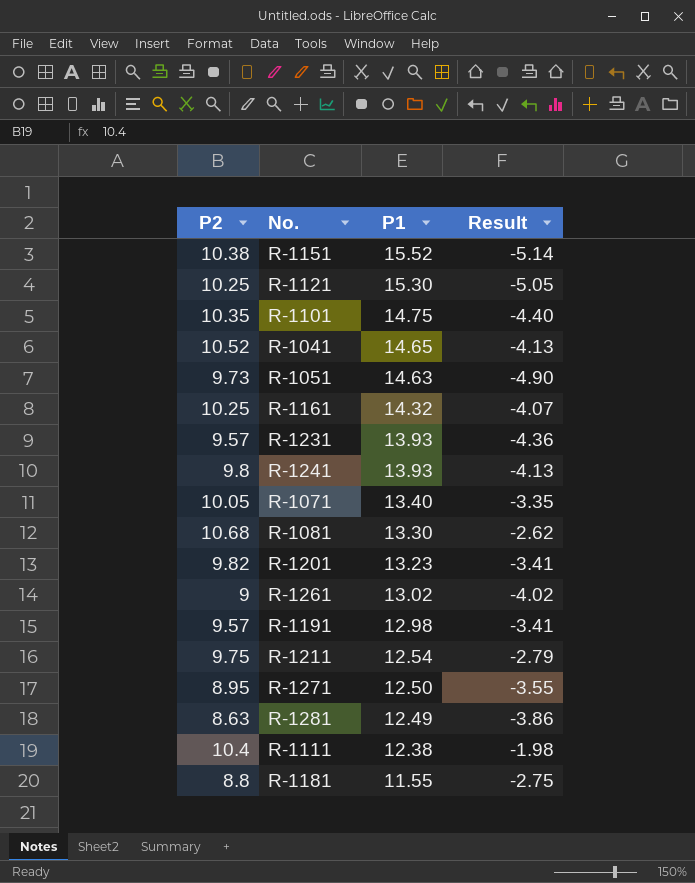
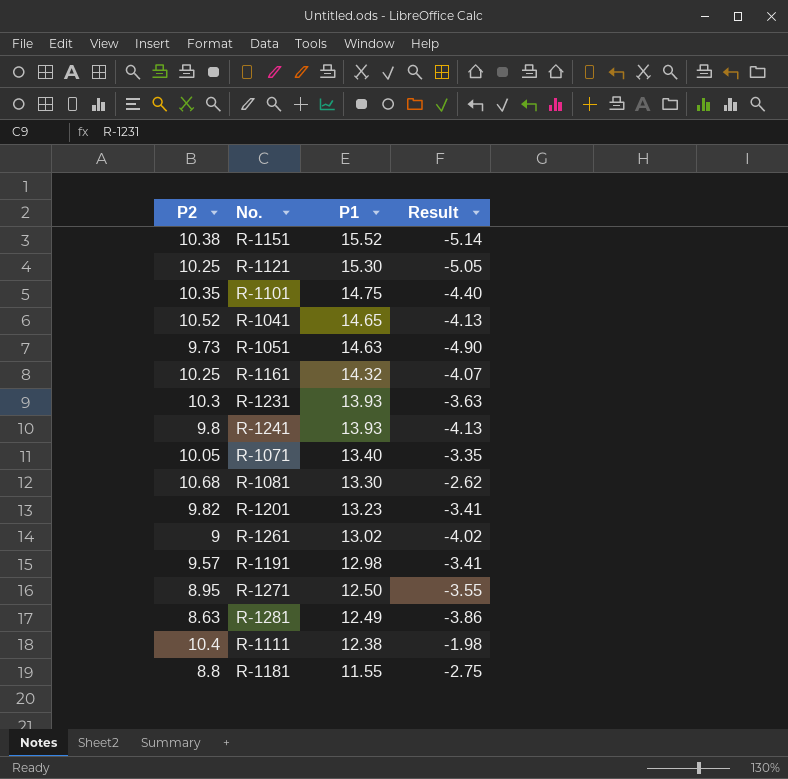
row R-1211: 9.75 | 12.54 | -2.79 -> none
R-1231 | P2: 9.57 -> 10.3
R-1231 | Result: -4.36 -> -3.63

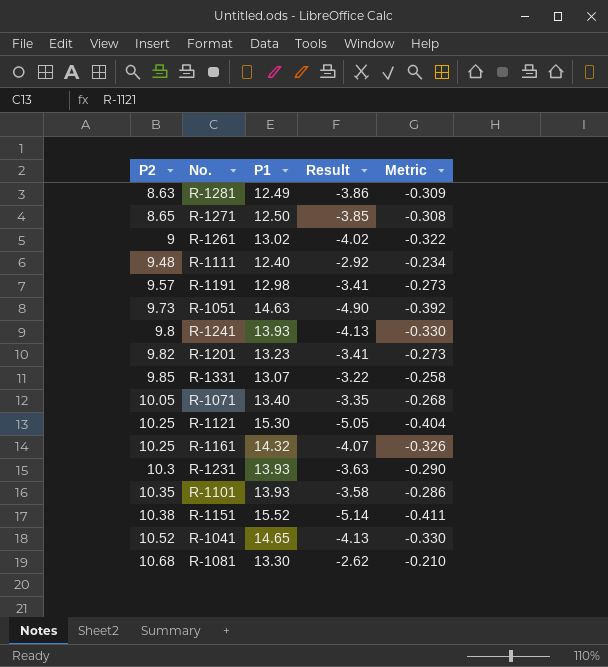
row order: P1 descending -> P2 ascending
column Metric | formula: none -> [Result] * 0.08
row R-1181: 8.8 | 11.55 | -2.75 -> none
R-1271 | P2: 8.95 -> 8.65
R-1271 | Result: -3.55 -> -3.85
R-1111 | P2: 10.4 -> 9.48
R-1111 | P1: 12.38 -> 12.40
R-1111 | Result: -1.98 -> -2.92
row R-1331: none -> 9.85 | 13.07 | -3.22 | -0.258
R-1101 | P1: 14.75 -> 13.93
R-1101 | Result: -4.40 -> -3.58

